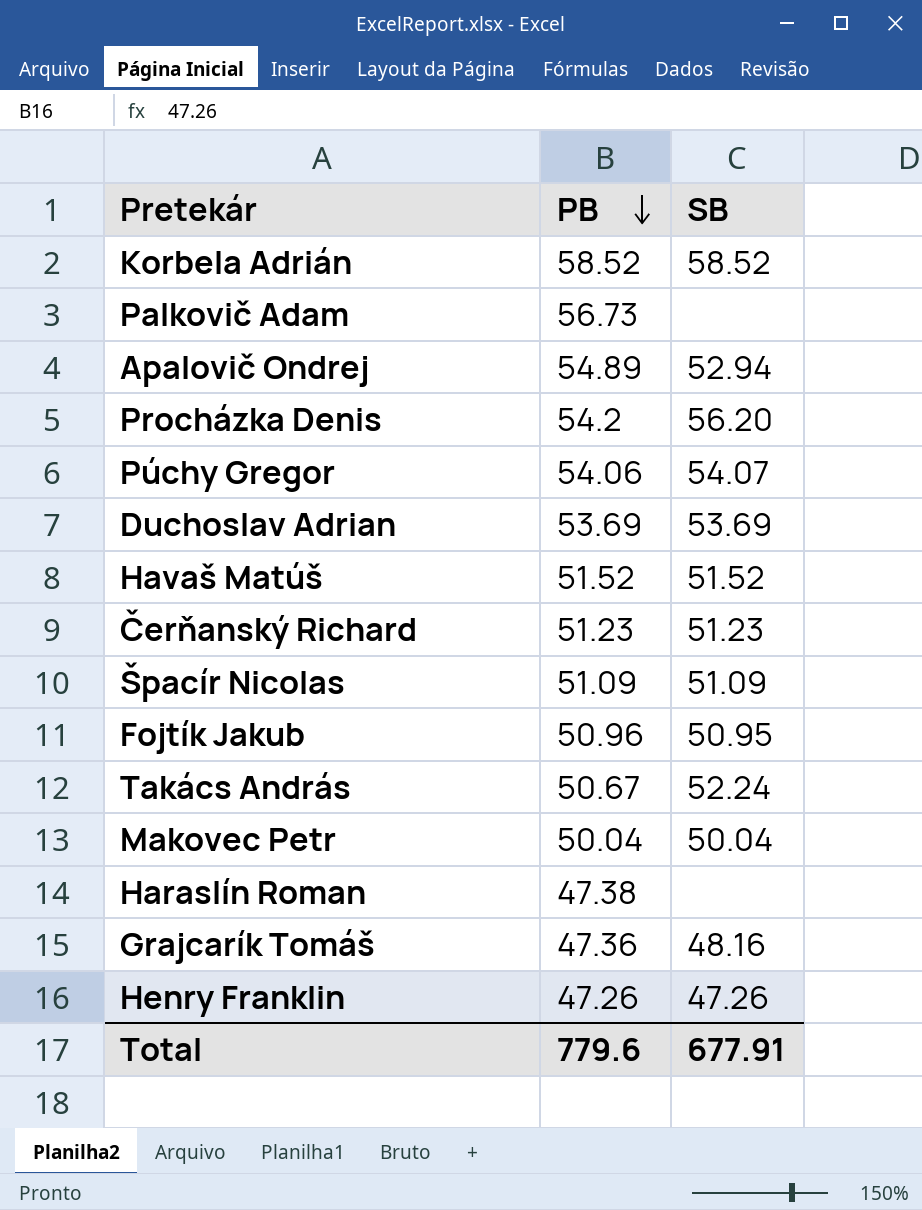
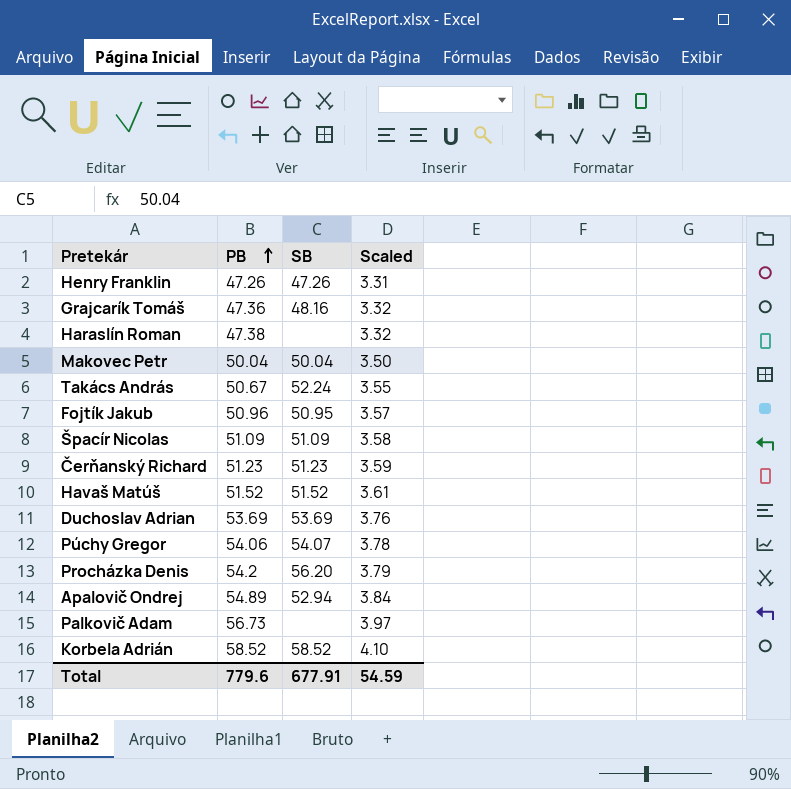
row order: PB descending -> PB ascending
column Scaled | formula: none -> [PB] * 0.07

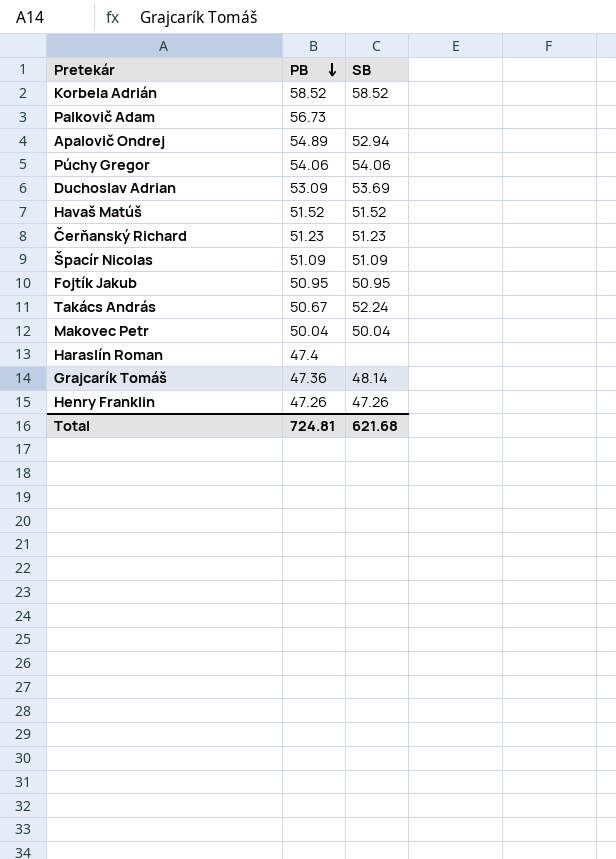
row order: PB ascending -> PB descending
column Scaled | formula: [PB] * 0.07 -> none
row Procházka Denis: 54.2 | 56.20 | 3.79 -> none
Púchy Gregor | SB: 54.07 -> 54.06
Duchoslav Adrian | PB: 53.69 -> 53.09
Fojtík Jakub | PB: 50.96 -> 50.95
Haraslín Roman | PB: 47.38 -> 47.4
Grajcarík Tomáš | SB: 48.16 -> 48.14
Total | PB: 779.6 -> 724.81
Total | SB: 677.91 -> 621.68

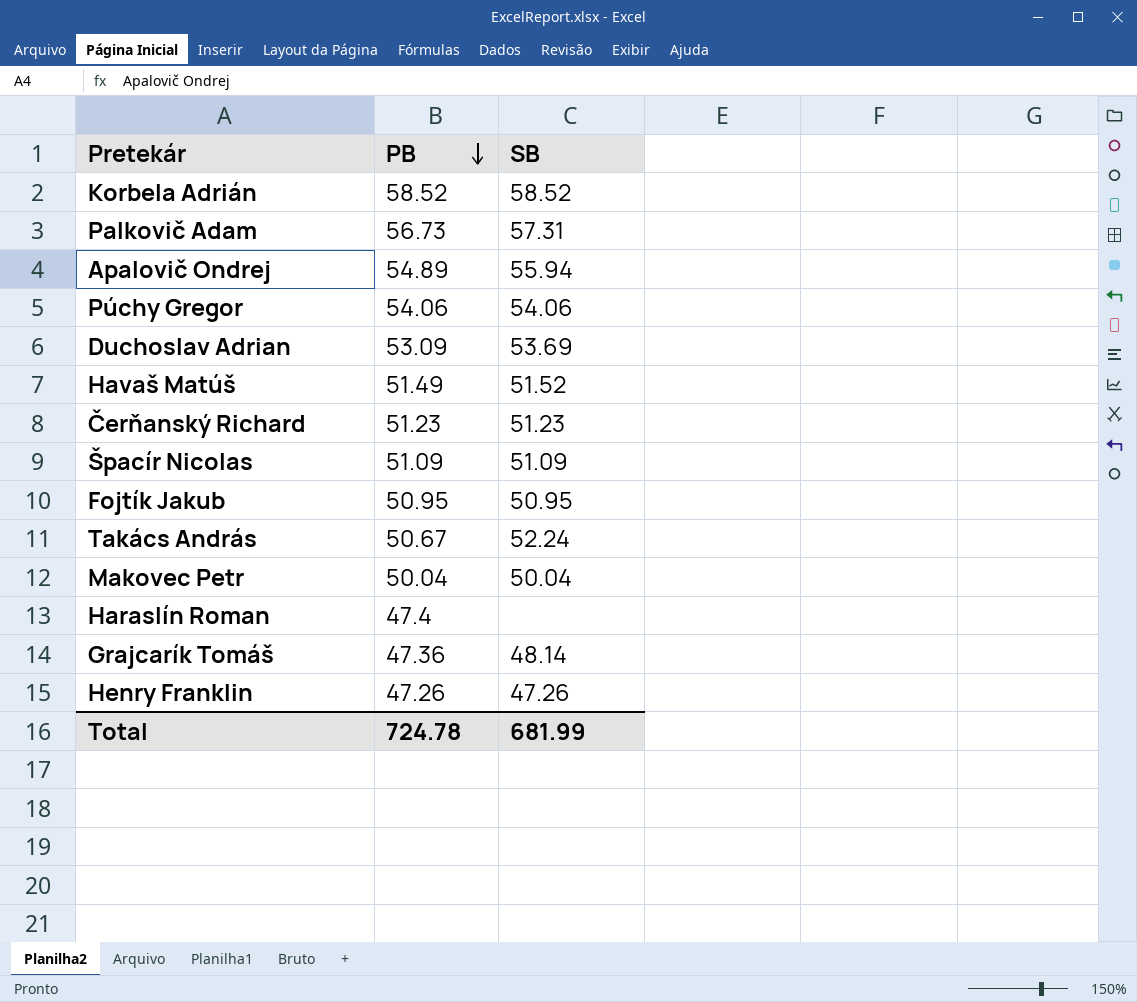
Palkovič Adam | SB: none -> 57.31
Apalovič Ondrej | SB: 52.94 -> 55.94
Havaš Matúš | PB: 51.52 -> 51.49
Total | PB: 724.81 -> 724.78
Total | SB: 621.68 -> 681.99

